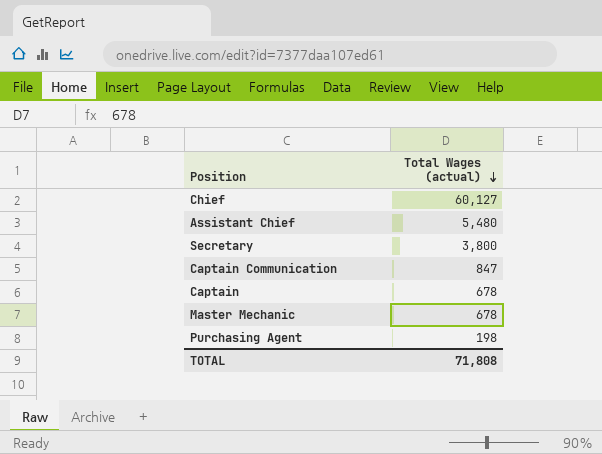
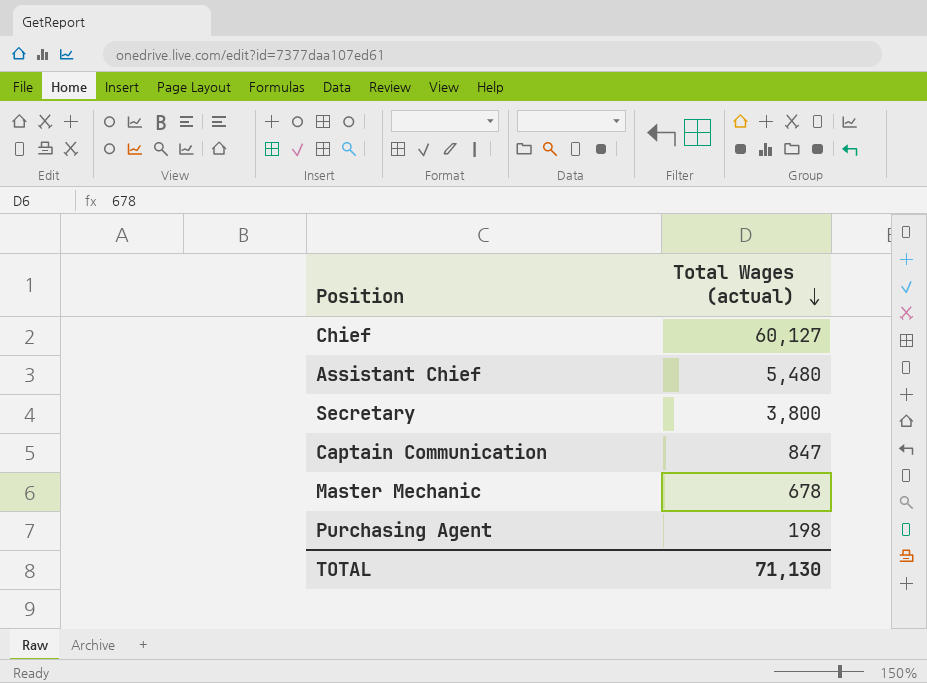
row Captain: 678 -> none
TOTAL | Total Wages (actual): 71,808 -> 71,130

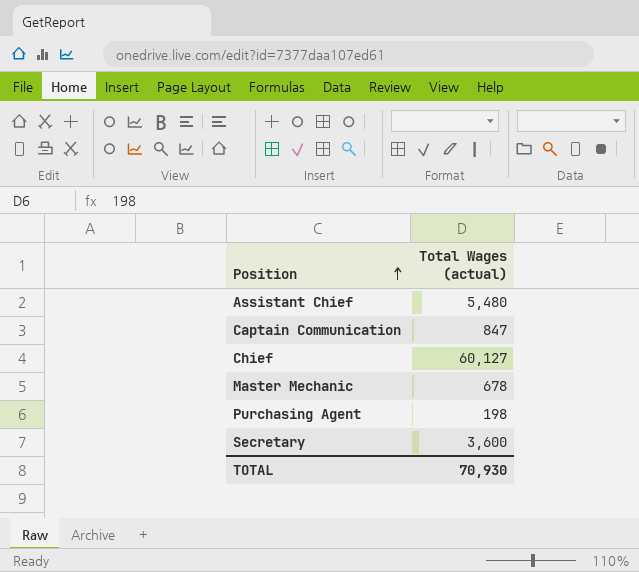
row order: Total Wages (actual) descending -> Position ascending
Secretary | Total Wages (actual): 3,800 -> 3,600
TOTAL | Total Wages (actual): 71,130 -> 70,930

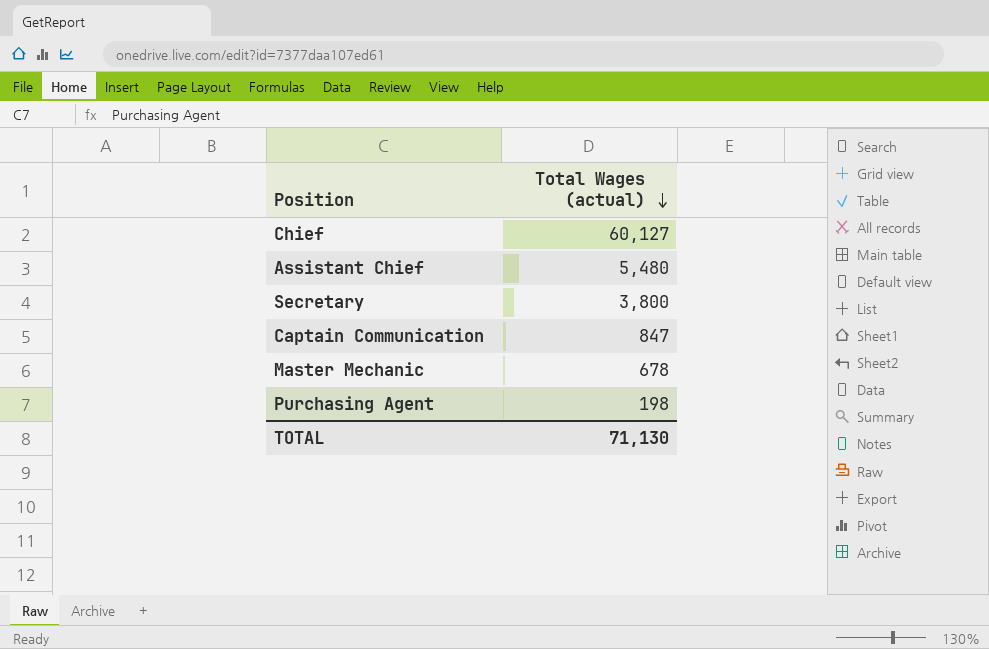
row order: Position ascending -> Total Wages (actual) descending
Secretary | Total Wages (actual): 3,600 -> 3,800
TOTAL | Total Wages (actual): 70,930 -> 71,130

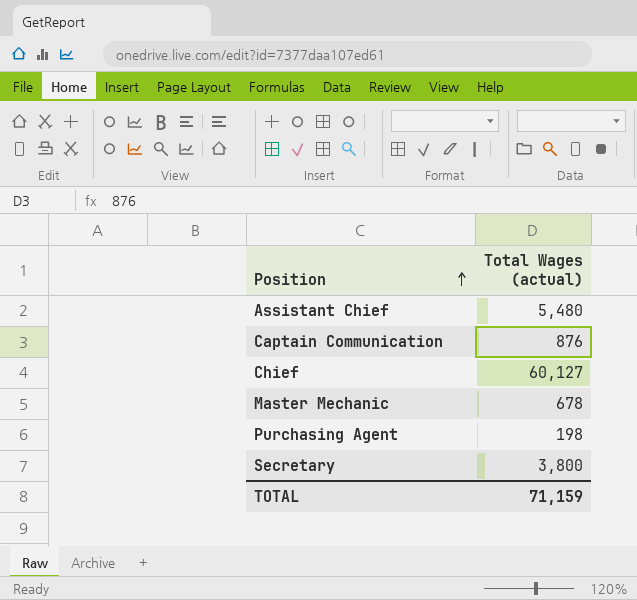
row order: Total Wages (actual) descending -> Position ascending
Captain Communication | Total Wages (actual): 847 -> 876
TOTAL | Total Wages (actual): 71,130 -> 71,159

